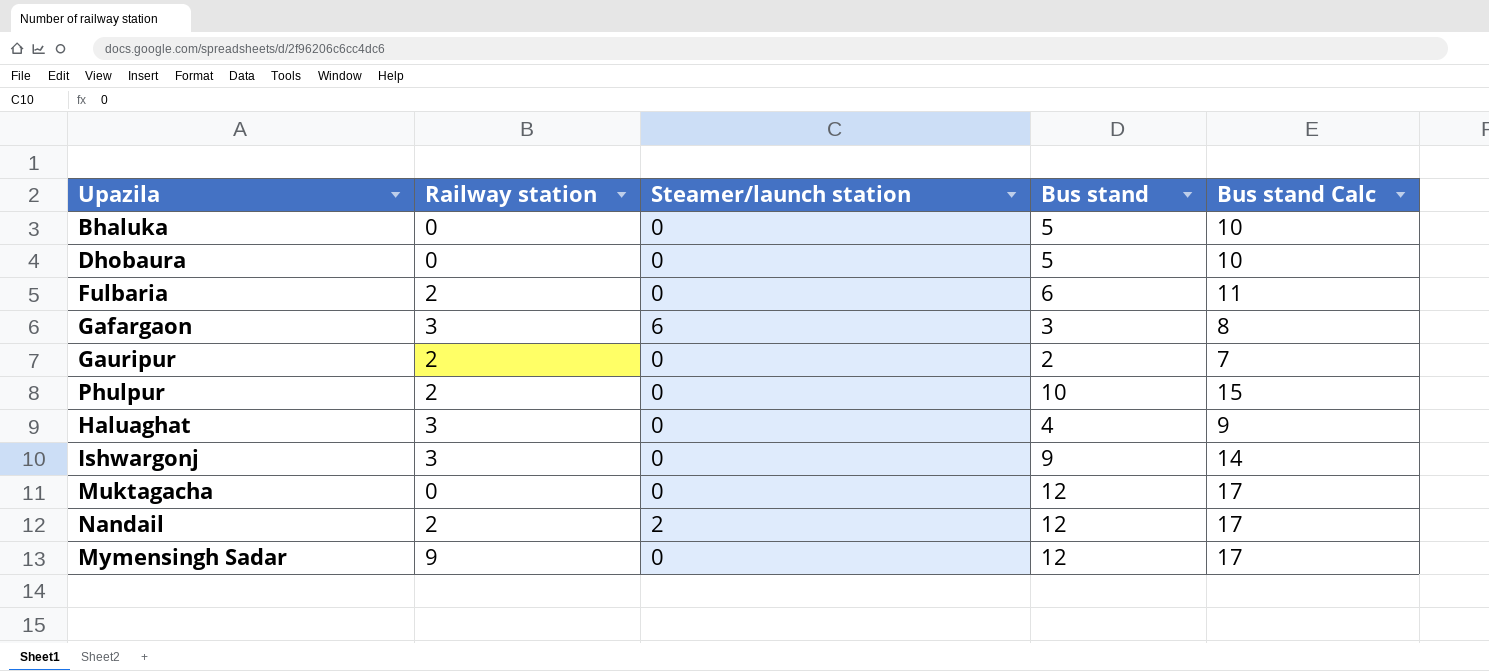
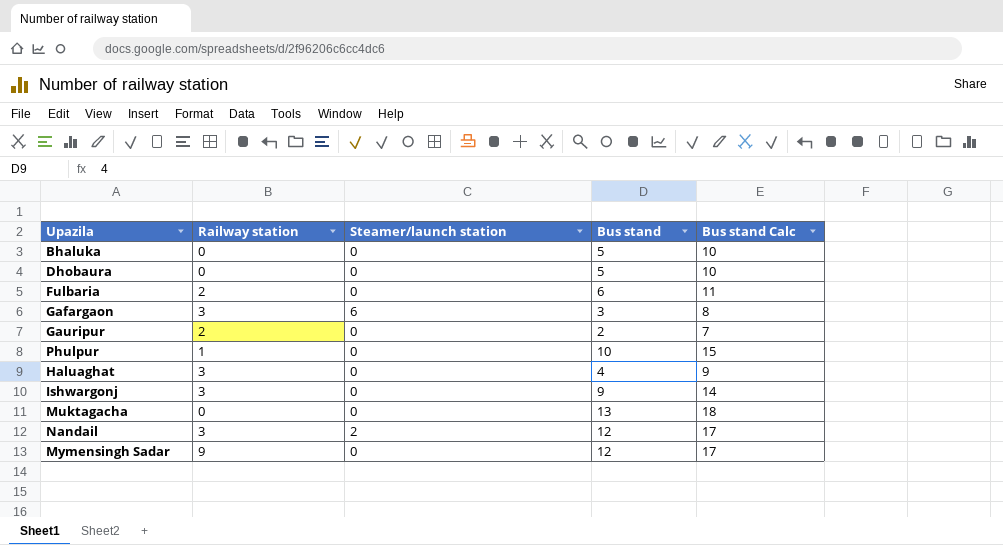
Phulpur | Railway station: 2 -> 1
Muktagacha | Bus stand: 12 -> 13
Muktagacha | Bus stand Calc: 17 -> 18
Nandail | Railway station: 2 -> 3

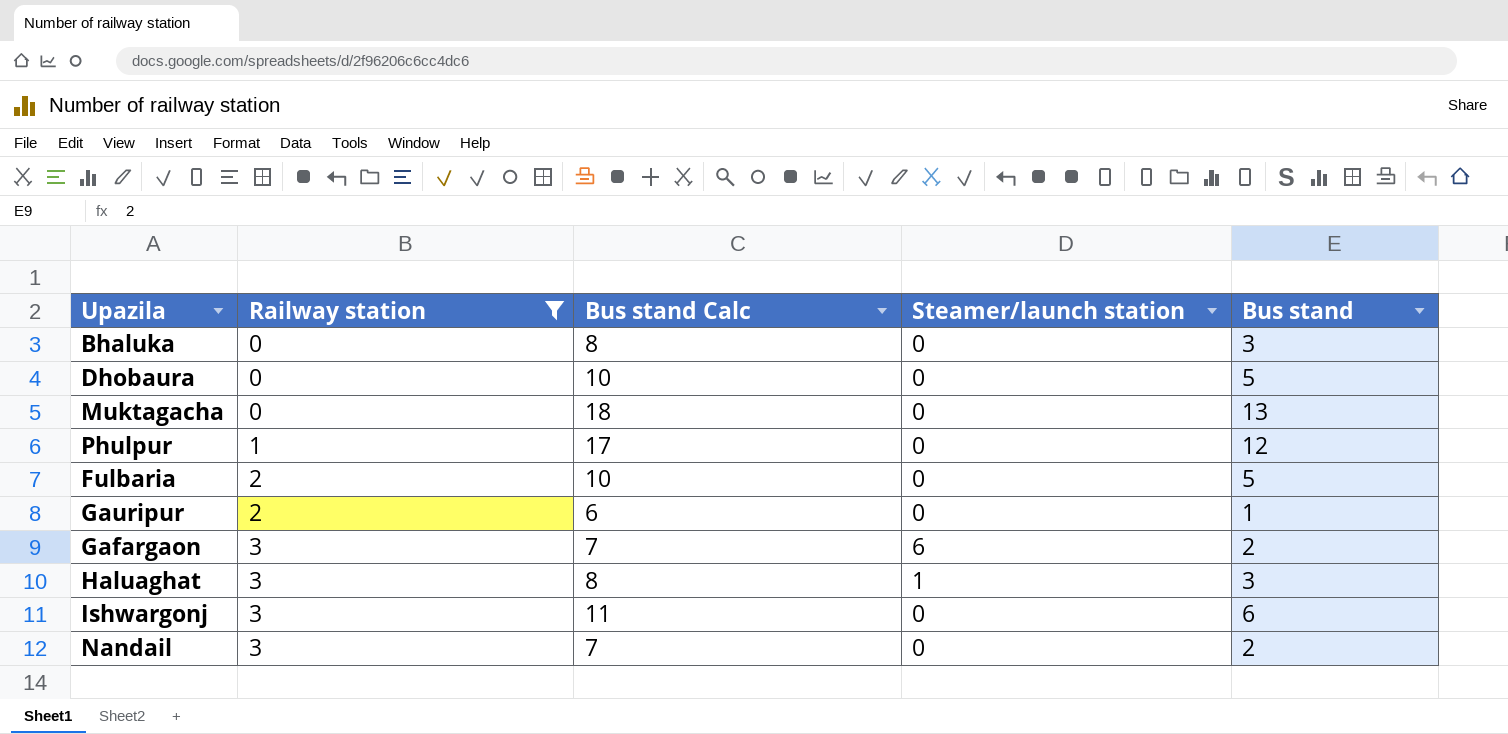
filter: none -> Railway station != 9
row order: none -> Railway station ascending
column Bus stand Calc | position: 5 -> 3
Bhaluka | Bus stand Calc: 10 -> 8
Bhaluka | Bus stand: 5 -> 3
Phulpur | Bus stand Calc: 15 -> 17
Phulpur | Bus stand: 10 -> 12
Fulbaria | Bus stand Calc: 11 -> 10
Fulbaria | Bus stand: 6 -> 5
Gauripur | Bus stand Calc: 7 -> 6
Gauripur | Bus stand: 2 -> 1
Gafargaon | Bus stand Calc: 8 -> 7
Gafargaon | Bus stand: 3 -> 2
Haluaghat | Bus stand Calc: 9 -> 8
Haluaghat | Steamer/launch station: 0 -> 1
Haluaghat | Bus stand: 4 -> 3
Ishwargonj | Bus stand Calc: 14 -> 11
Ishwargonj | Bus stand: 9 -> 6
Nandail | Bus stand Calc: 17 -> 7
Nandail | Steamer/launch station: 2 -> 0
Nandail | Bus stand: 12 -> 2

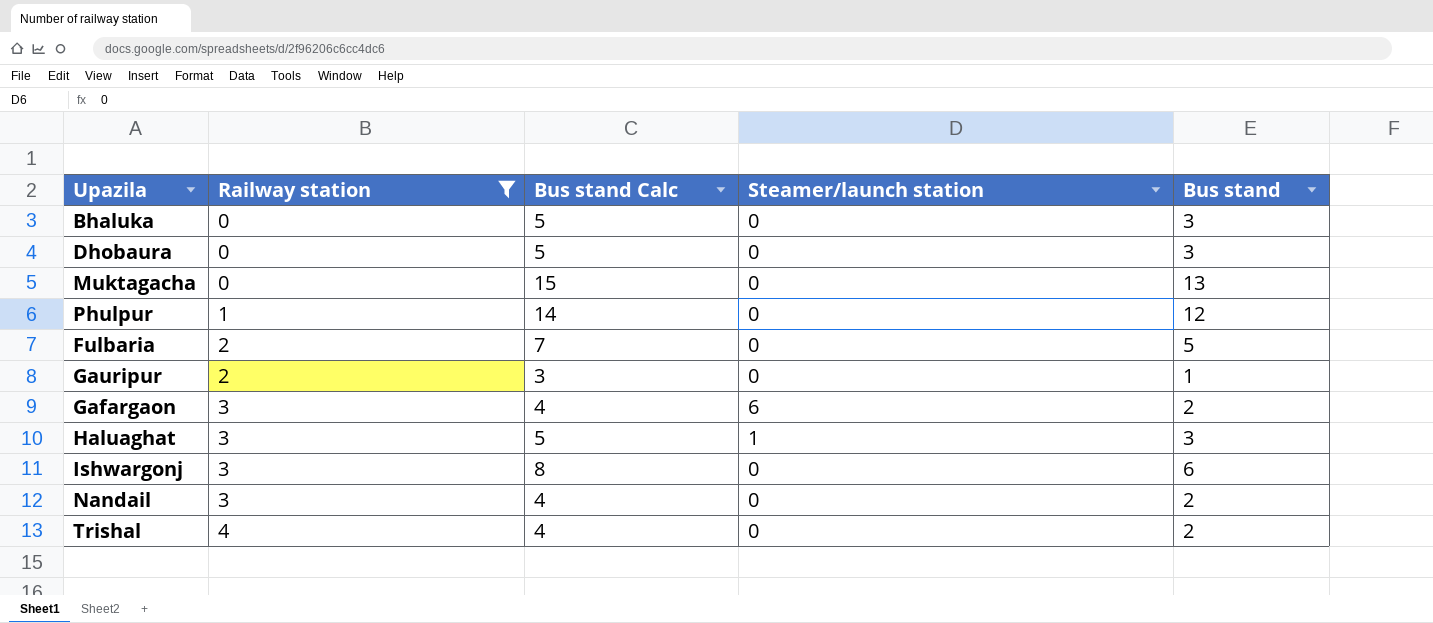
column Bus stand Calc | formula: [Bus stand] + 5 -> [Bus stand] + 2
Dhobaura | Bus stand: 5 -> 3
row Trishal: none -> 4 | 4 | 0 | 2

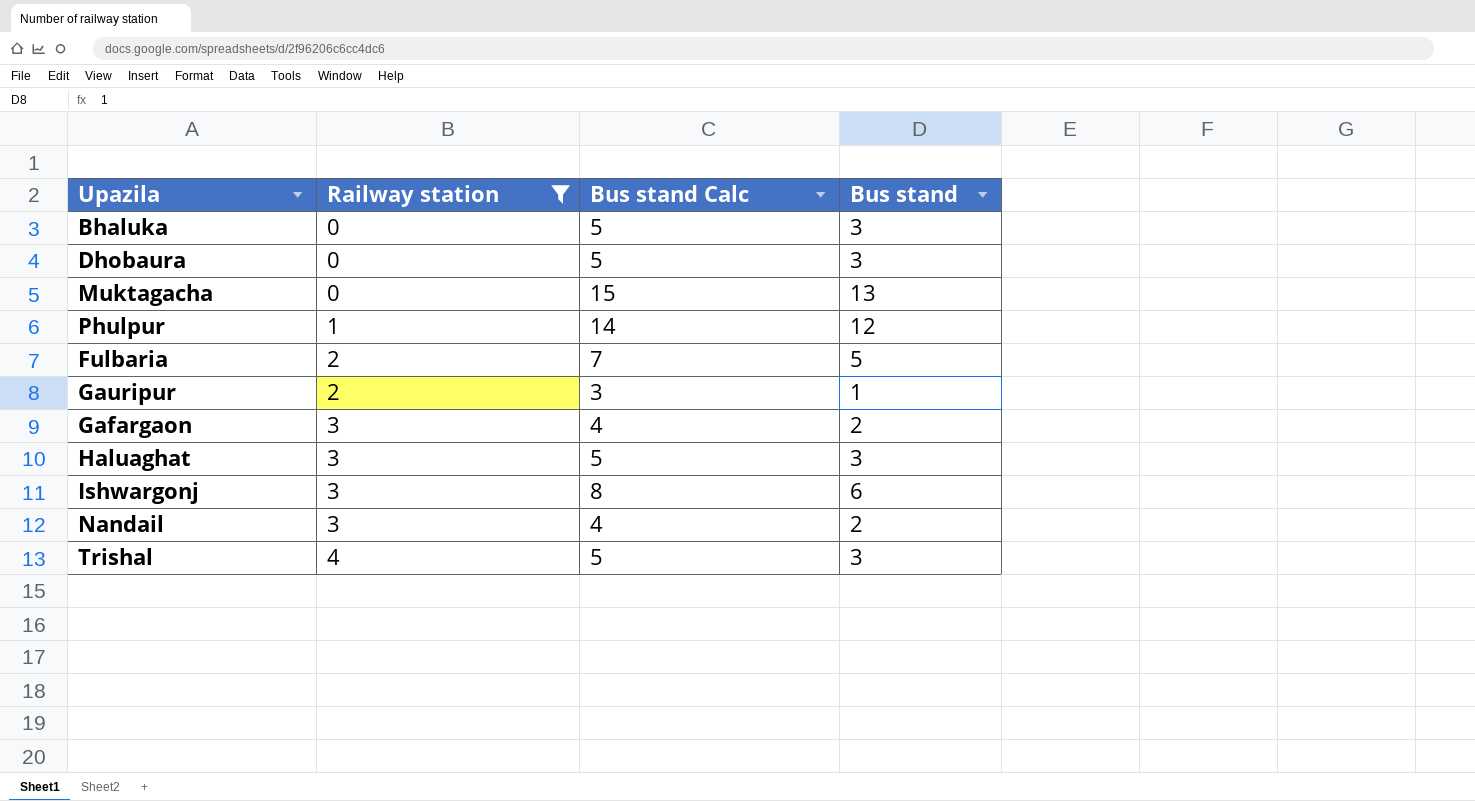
column Steamer/launch station | position: 4 -> none
Trishal | Bus stand Calc: 4 -> 5
Trishal | Bus stand: 2 -> 3

